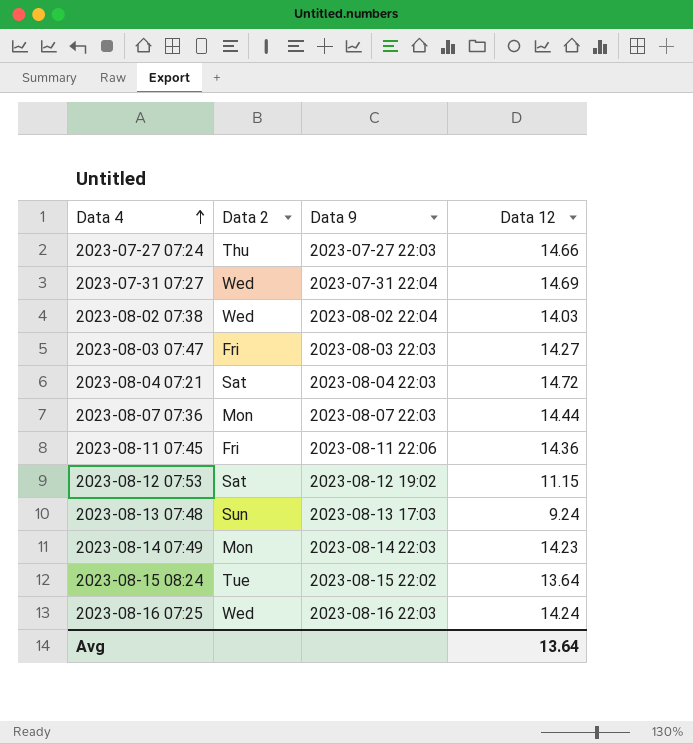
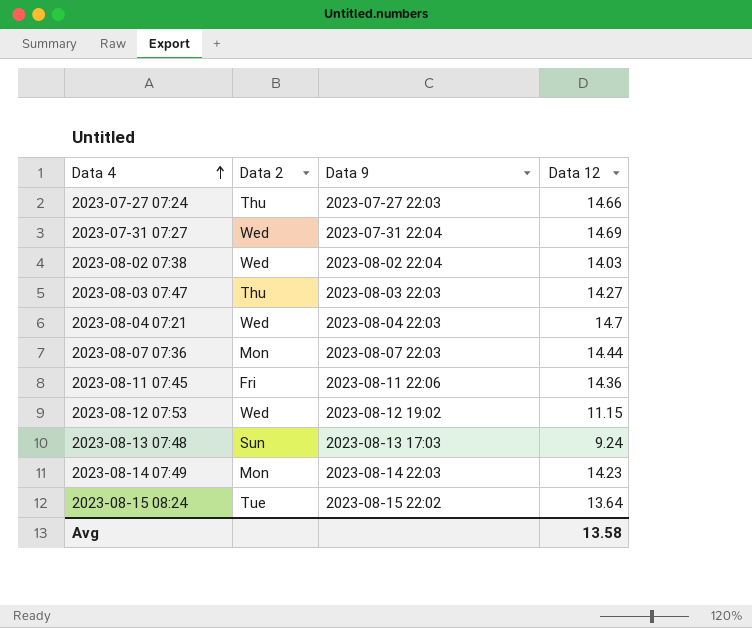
row 2023-08-16 07:25: Wed | 2023-08-16 22:03 | 14.24 -> none
2023-08-03 07:47 | Data 2: Fri -> Thu
2023-08-04 07:21 | Data 2: Sat -> Wed
2023-08-04 07:21 | Data 12: 14.72 -> 14.7
2023-08-12 07:53 | Data 2: Sat -> Wed
Avg | Data 12: 13.64 -> 13.58

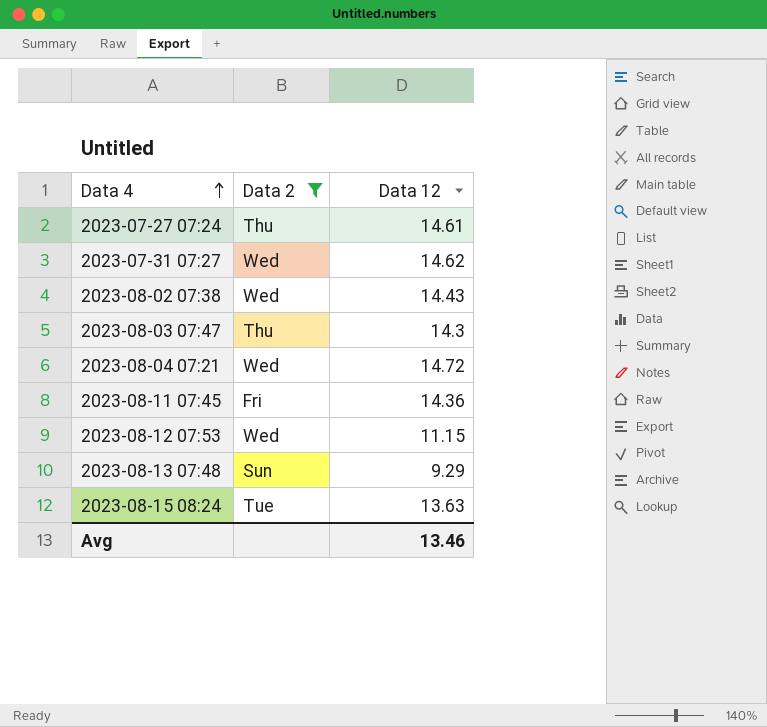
filter: none -> Data 2 != Mon
column Data 9 | position: 3 -> none
2023-07-27 07:24 | Data 12: 14.66 -> 14.61
2023-07-31 07:27 | Data 12: 14.69 -> 14.62
2023-08-02 07:38 | Data 12: 14.03 -> 14.43
2023-08-03 07:47 | Data 12: 14.27 -> 14.3
2023-08-04 07:21 | Data 12: 14.7 -> 14.72
2023-08-13 07:48 | Data 12: 9.24 -> 9.29
2023-08-15 08:24 | Data 12: 13.64 -> 13.63
Avg | Data 12: 13.58 -> 13.46

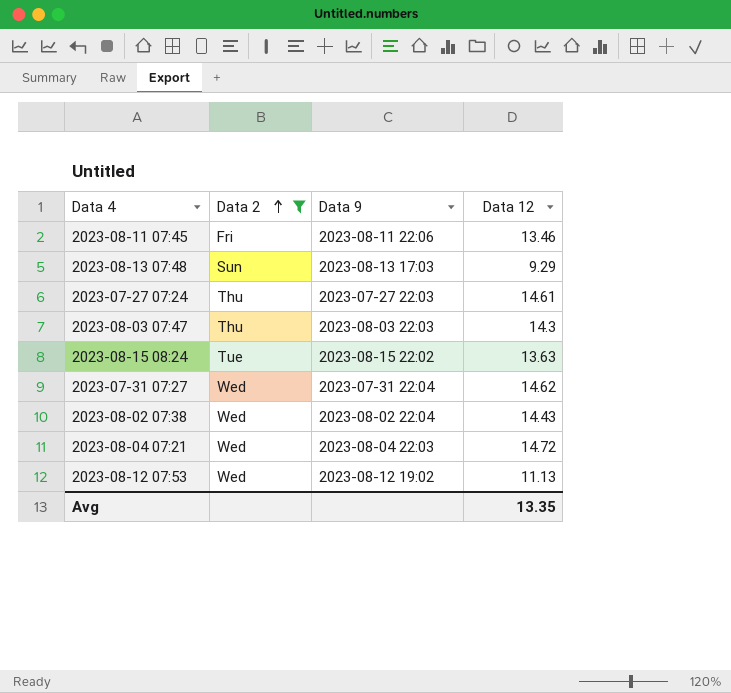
row order: Data 4 ascending -> Data 2 ascending
column Data 9 | position: none -> 3
2023-08-11 07:45 | Data 12: 14.36 -> 13.46
2023-08-12 07:53 | Data 12: 11.15 -> 11.13
Avg | Data 12: 13.46 -> 13.35

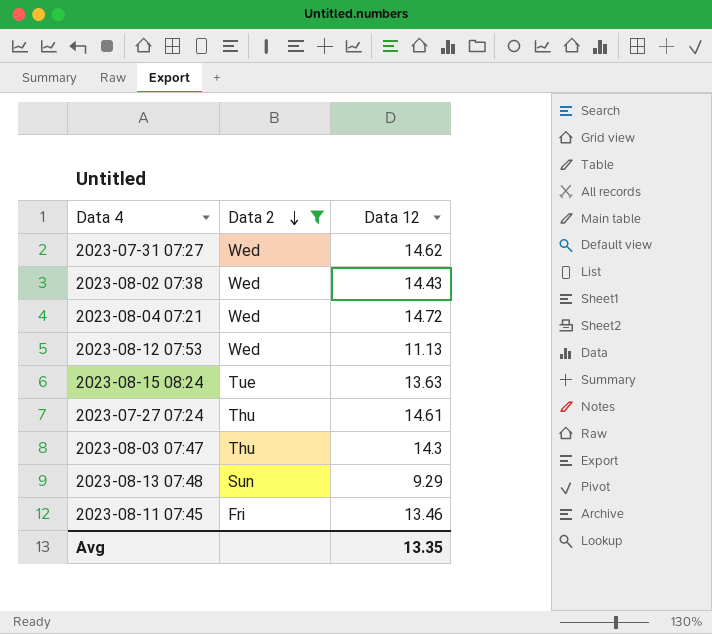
row order: Data 2 ascending -> Data 2 descending
column Data 9 | position: 3 -> none

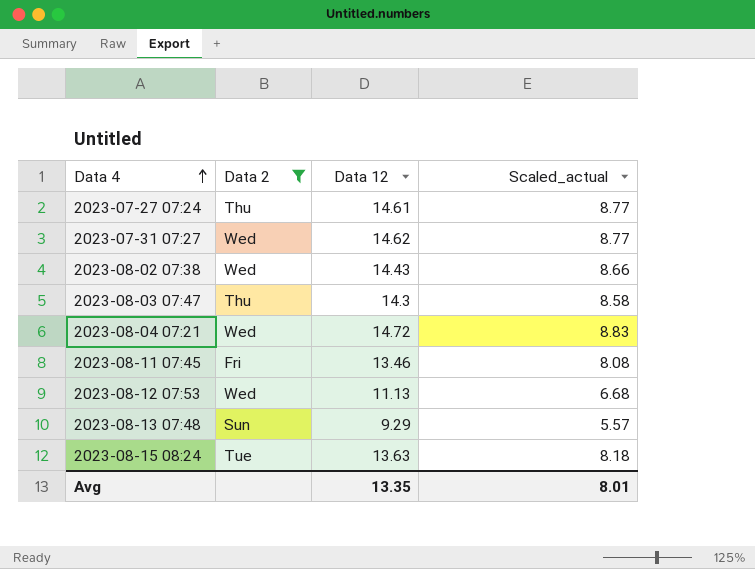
row order: Data 2 descending -> Data 4 ascending
column Scaled_actual | formula: none -> [Data 12] * 0.6

